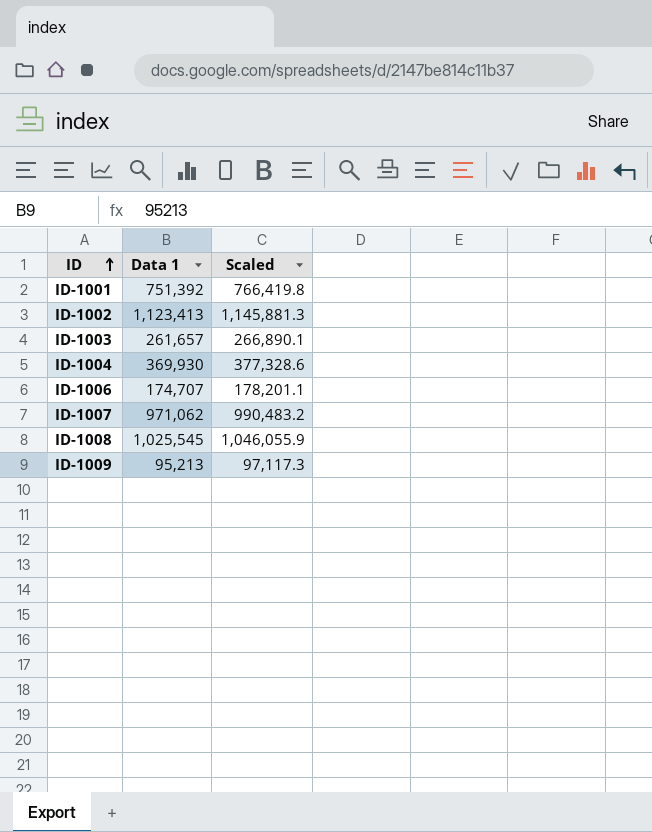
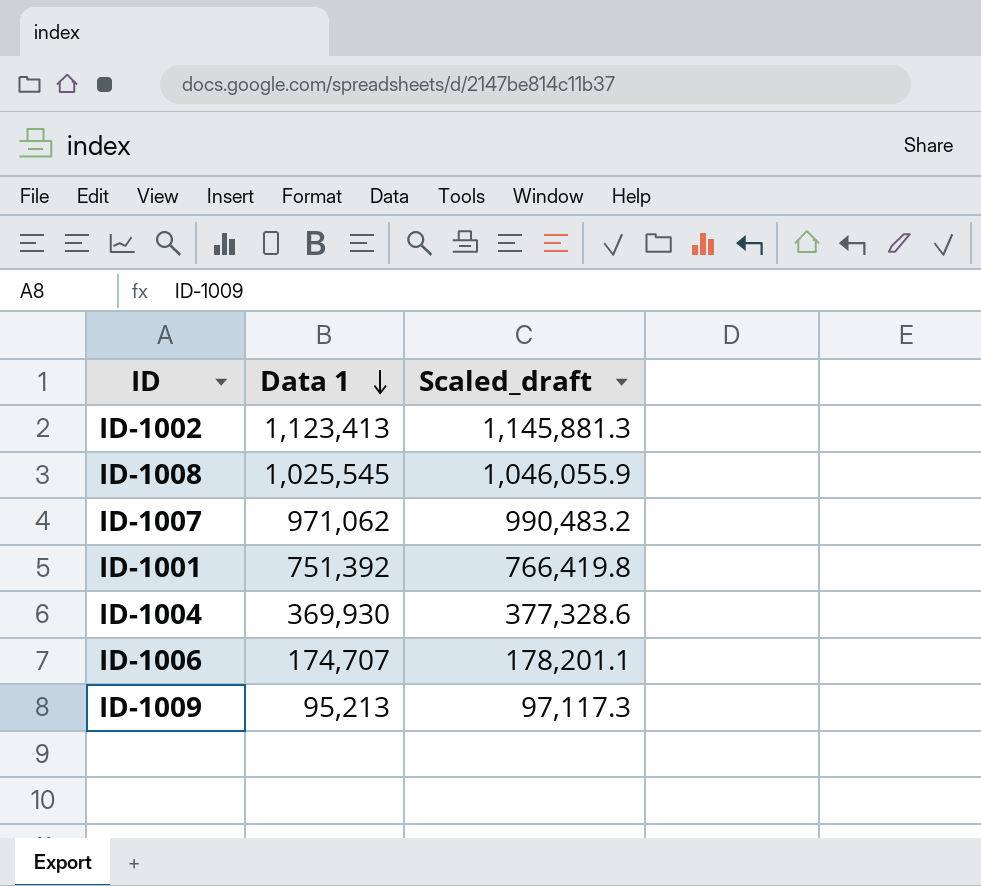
row order: ID ascending -> Data 1 descending
column name: Scaled -> Scaled_draft
row ID-1003: 261,657 | 266,890.1 -> none

